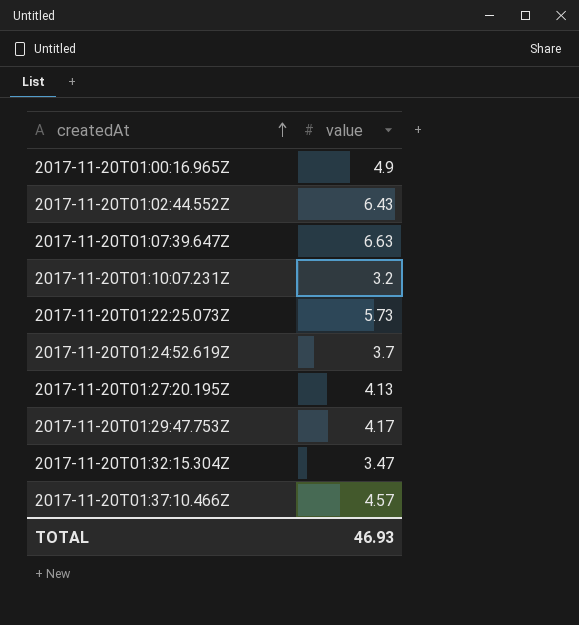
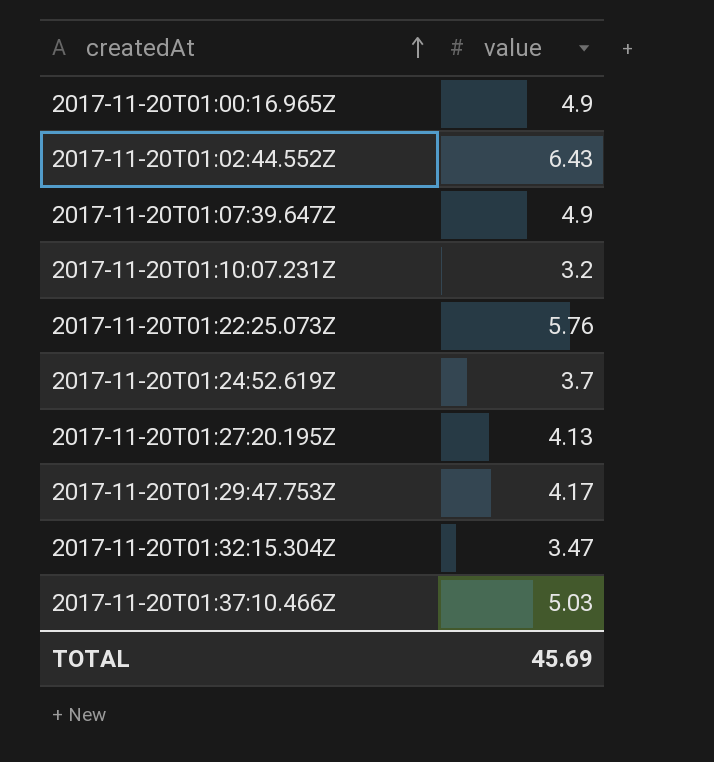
2017-11-20T01:07:39.647Z | value: 6.63 -> 4.9
2017-11-20T01:22:25.073Z | value: 5.73 -> 5.76
2017-11-20T01:37:10.466Z | value: 4.57 -> 5.03
TOTAL | value: 46.93 -> 45.69

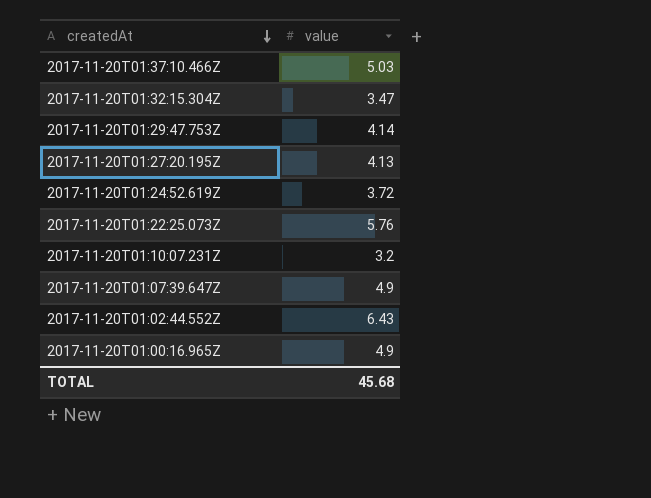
row order: createdAt ascending -> createdAt descending
2017-11-20T01:29:47.753Z | value: 4.17 -> 4.14
2017-11-20T01:24:52.619Z | value: 3.7 -> 3.72
TOTAL | value: 45.69 -> 45.68

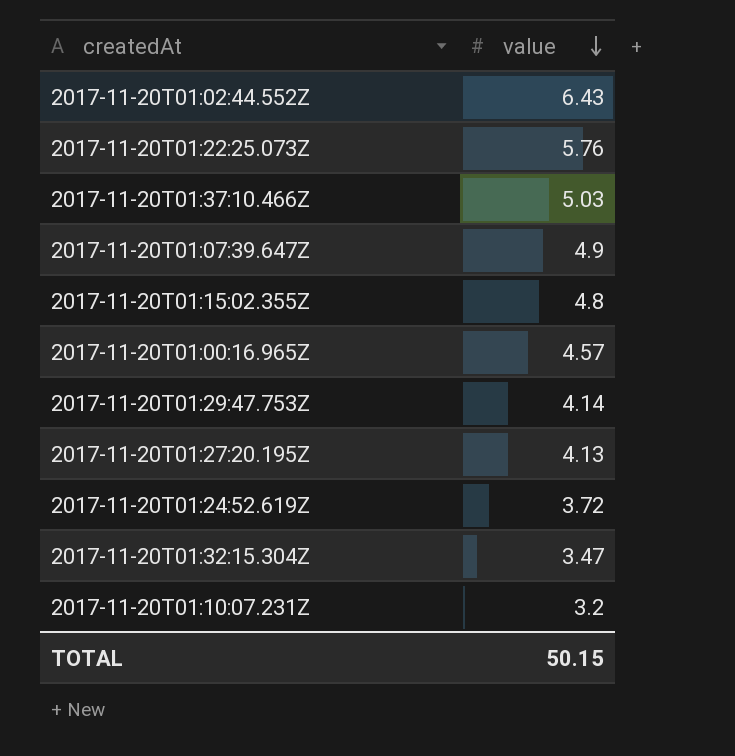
row order: createdAt descending -> value descending
row 2017-11-20T01:15:02.355Z: none -> 4.8
2017-11-20T01:00:16.965Z | value: 4.9 -> 4.57
TOTAL | value: 45.68 -> 50.15

